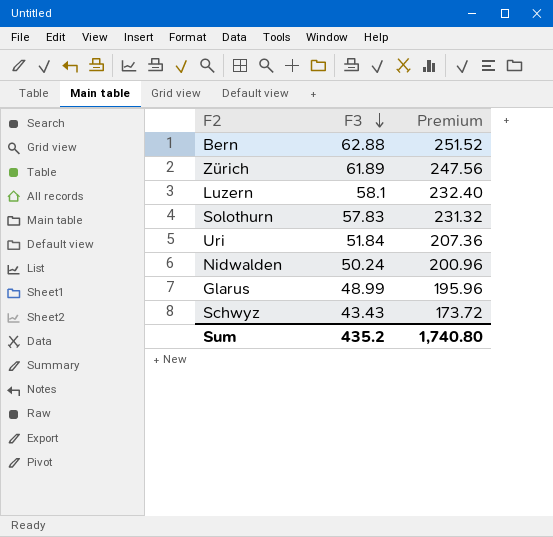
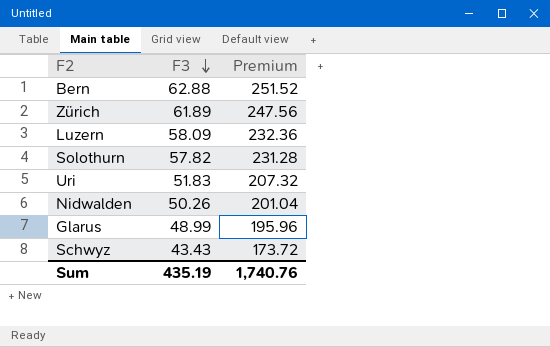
Luzern | F3: 58.1 -> 58.09
Luzern | Premium: 232.40 -> 232.36
Solothurn | F3: 57.83 -> 57.82
Solothurn | Premium: 231.32 -> 231.28
Uri | F3: 51.84 -> 51.83
Uri | Premium: 207.36 -> 207.32
Nidwalden | F3: 50.24 -> 50.26
Nidwalden | Premium: 200.96 -> 201.04
Sum | F3: 435.2 -> 435.19
Sum | Premium: 1,740.80 -> 1,740.76

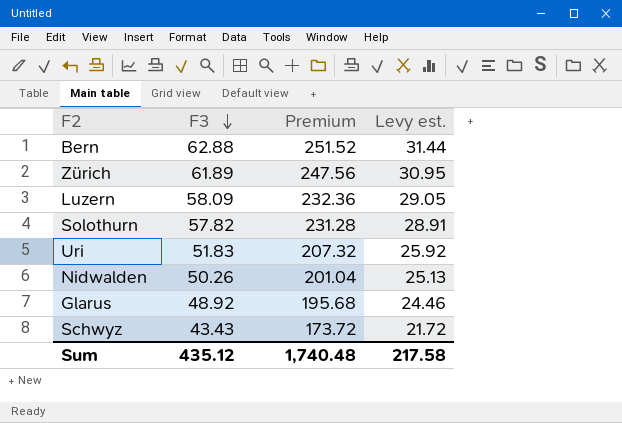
column Levy est. | formula: none -> [F3] * 0.5
Glarus | F3: 48.99 -> 48.92
Glarus | Premium: 195.96 -> 195.68
Sum | F3: 435.19 -> 435.12
Sum | Premium: 1,740.76 -> 1,740.48

